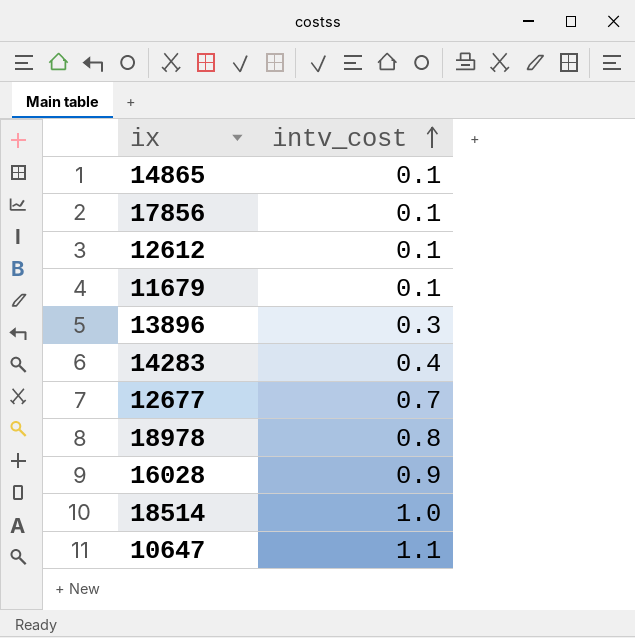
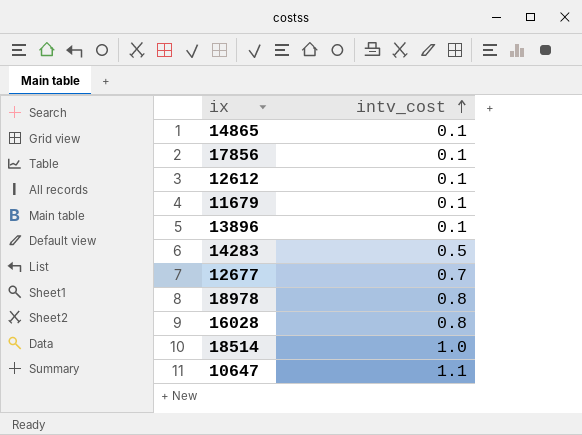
13896 | intv_cost: 0.3 -> 0.1
14283 | intv_cost: 0.4 -> 0.5
16028 | intv_cost: 0.9 -> 0.8

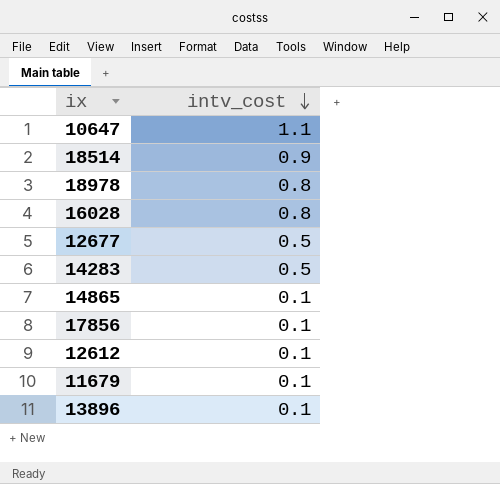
row order: intv_cost ascending -> intv_cost descending
18514 | intv_cost: 1.0 -> 0.9
12677 | intv_cost: 0.7 -> 0.5

